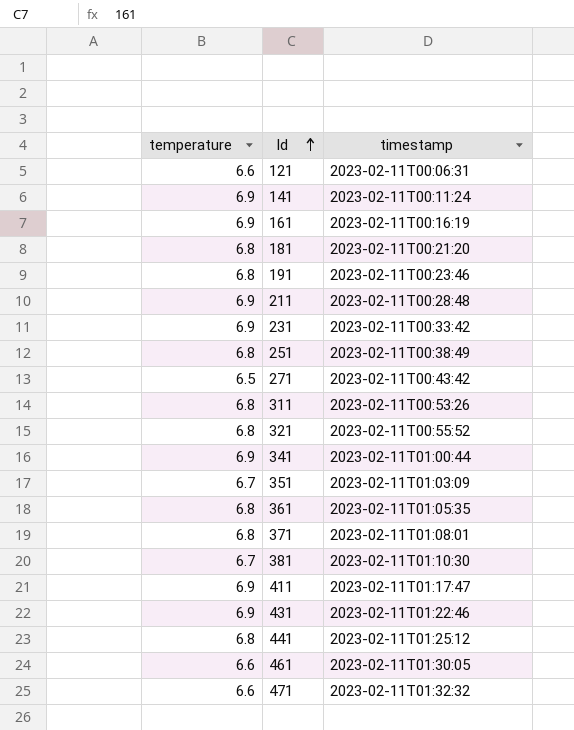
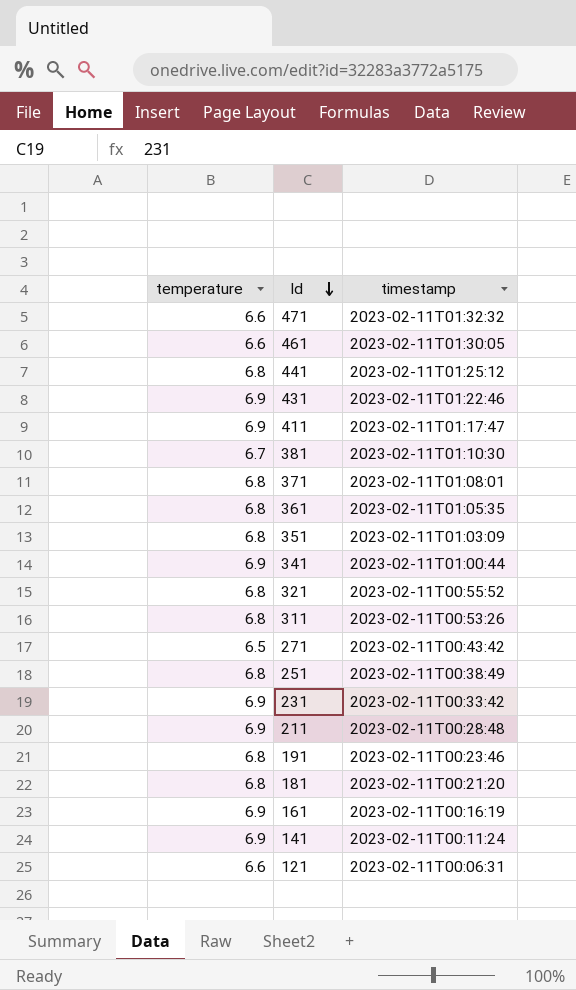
row order: Id ascending -> Id descending
351 | temperature: 6.7 -> 6.8

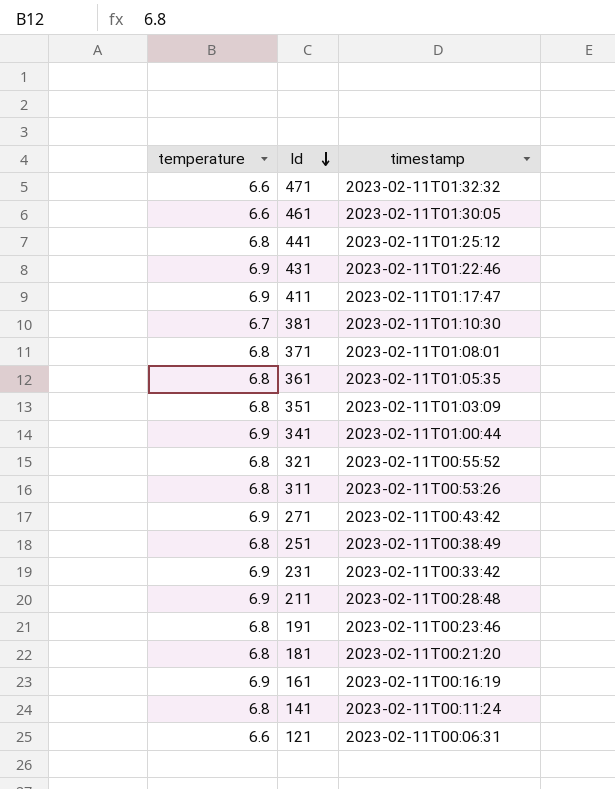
271 | temperature: 6.5 -> 6.9
141 | temperature: 6.9 -> 6.8

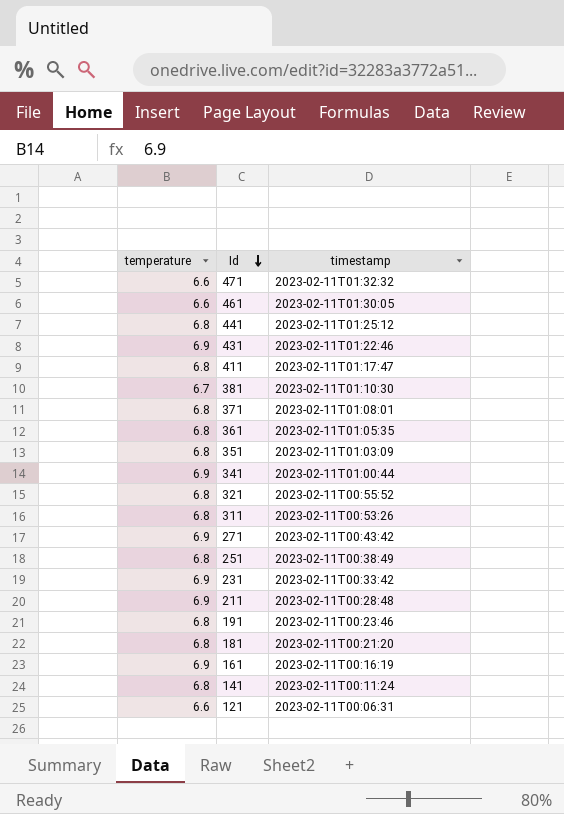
411 | temperature: 6.9 -> 6.8

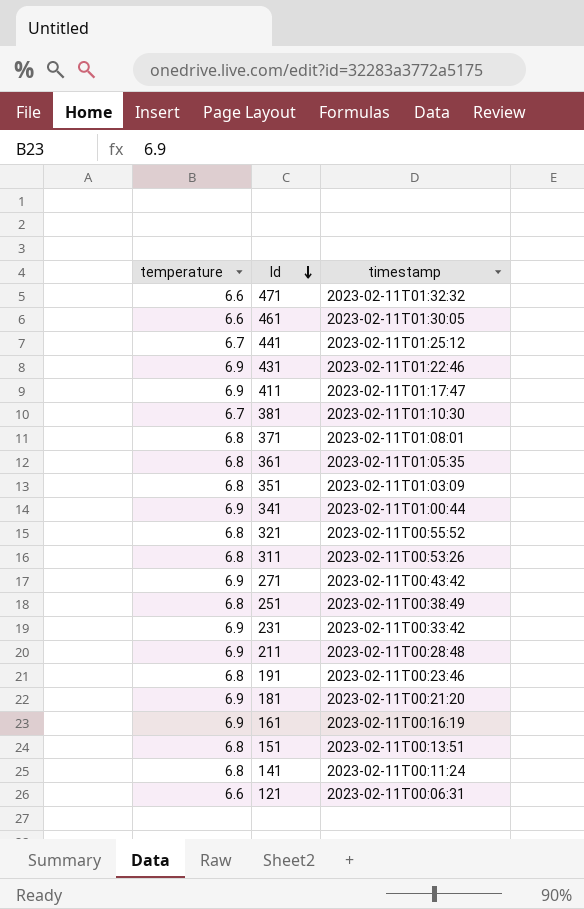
441 | temperature: 6.8 -> 6.7
411 | temperature: 6.8 -> 6.9
181 | temperature: 6.8 -> 6.9
row 151: none -> 6.8 | 2023-02-11T00:13:51

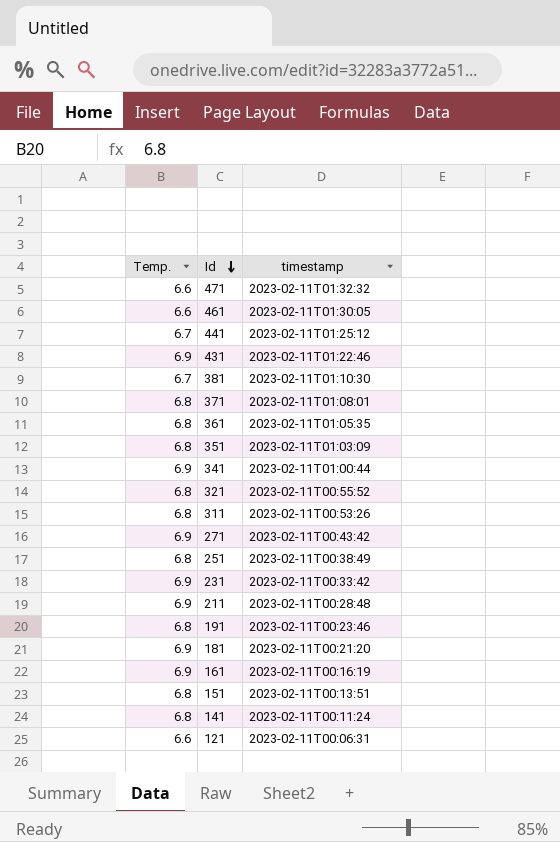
column name: temperature -> Temp.
row 411: 6.9 | 2023-02-11T01:17:47 -> none

